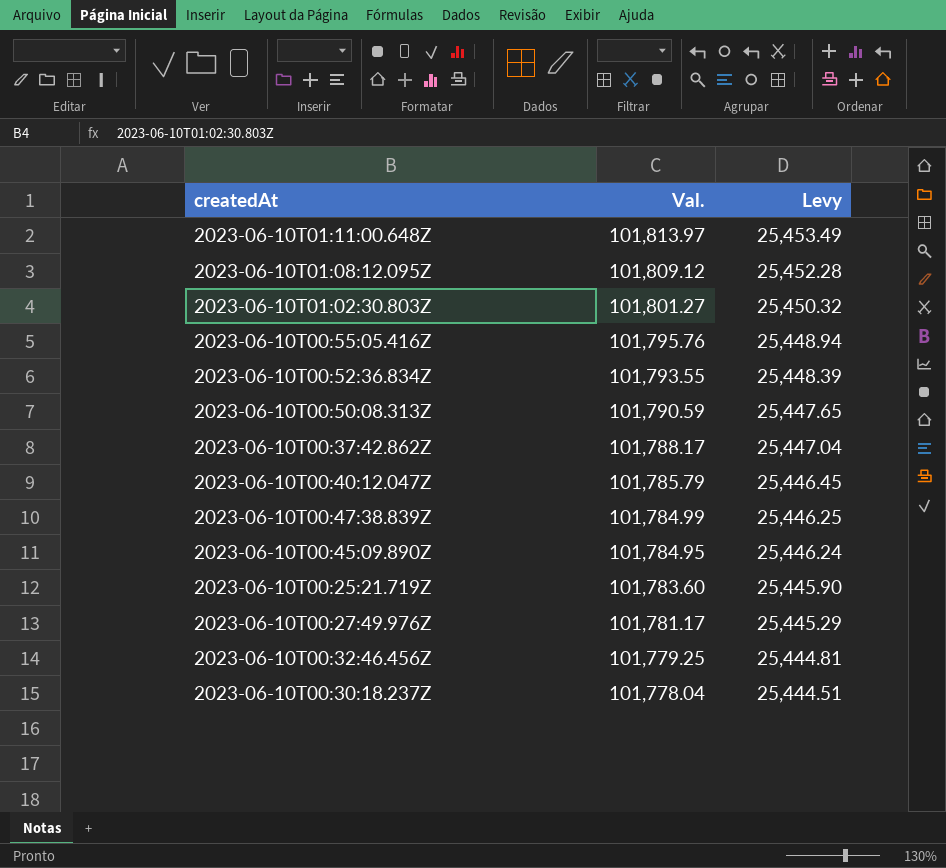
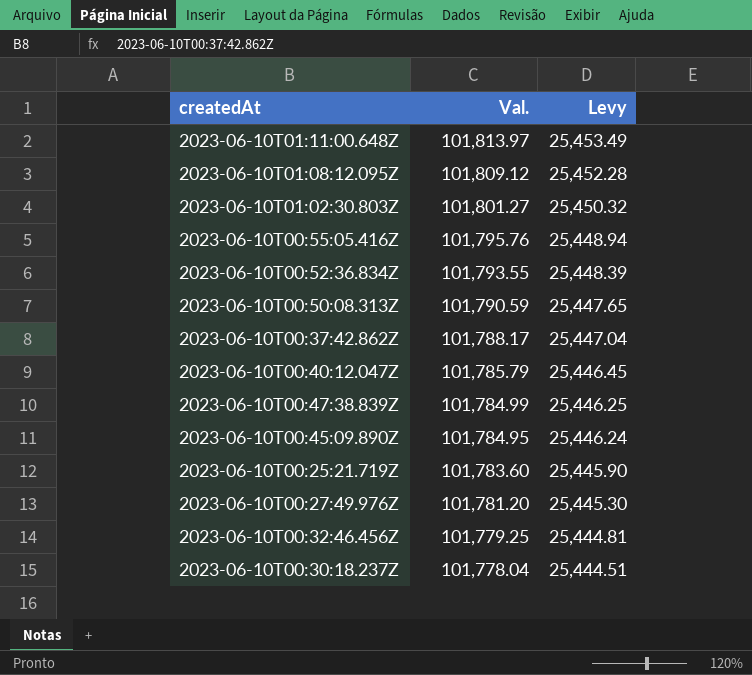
2023-06-10T00:27:49.976Z | Val.: 101,781.17 -> 101,781.20
2023-06-10T00:27:49.976Z | Levy: 25,445.29 -> 25,445.30

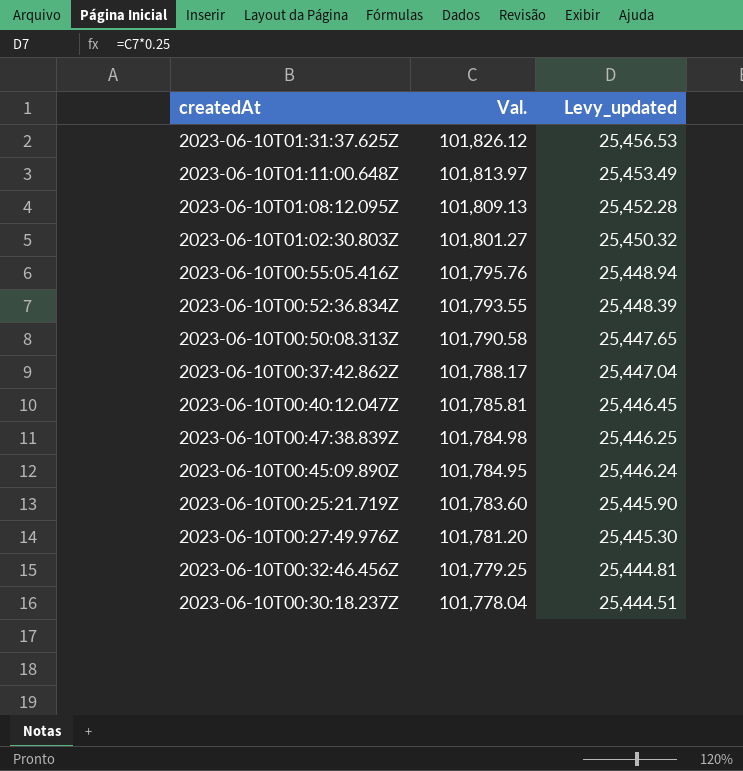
column name: Levy -> Levy_updated
row 2023-06-10T01:31:37.625Z: none -> 101,826.12 | 25,456.53
2023-06-10T01:08:12.095Z | Val.: 101,809.12 -> 101,809.13
2023-06-10T00:50:08.313Z | Val.: 101,790.59 -> 101,790.58
2023-06-10T00:40:12.047Z | Val.: 101,785.79 -> 101,785.81
2023-06-10T00:47:38.839Z | Val.: 101,784.99 -> 101,784.98

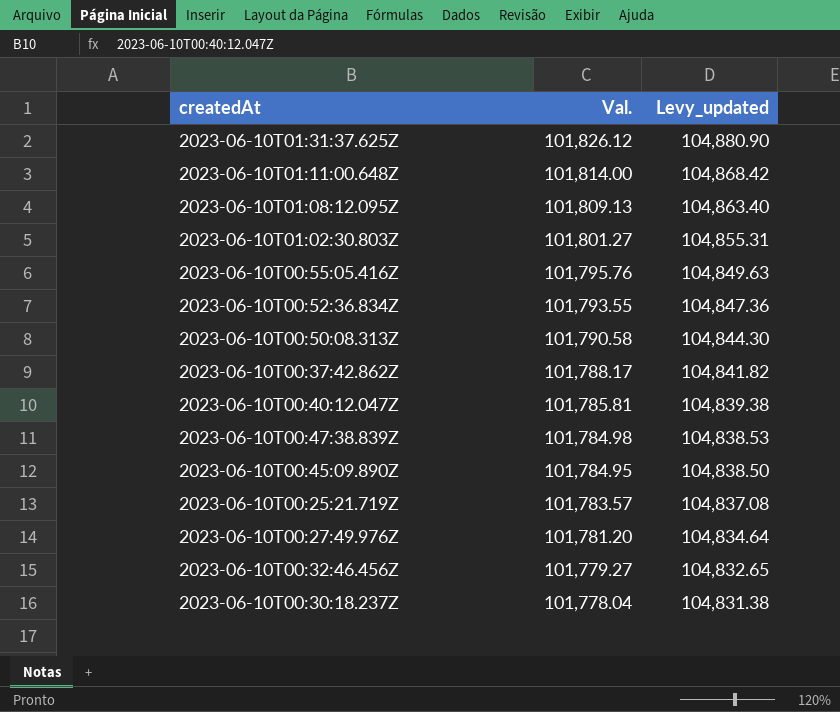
column Levy_updated | formula: [Val.] * 0.25 -> [Val.] * 1.03
2023-06-10T01:11:00.648Z | Val.: 101,813.97 -> 101,814.00
2023-06-10T00:25:21.719Z | Val.: 101,783.60 -> 101,783.57
2023-06-10T00:32:46.456Z | Val.: 101,779.25 -> 101,779.27

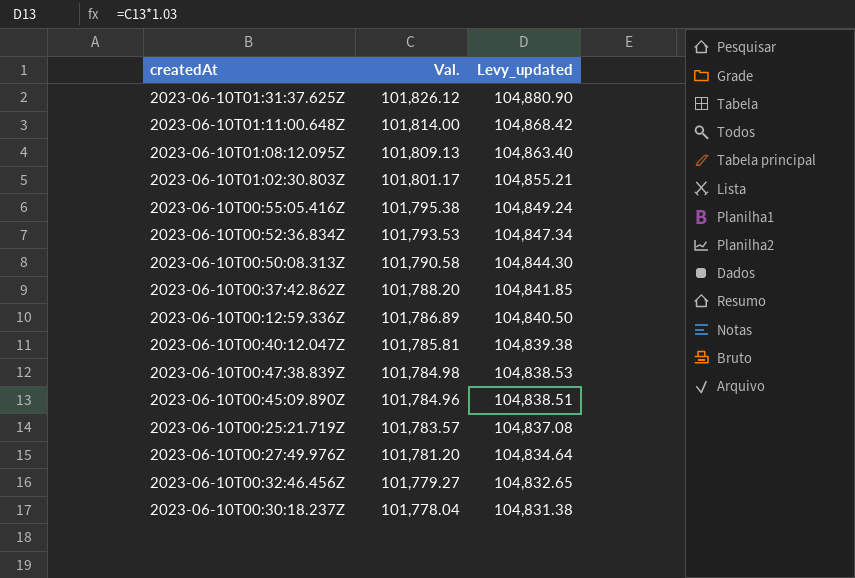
2023-06-10T01:02:30.803Z | Val.: 101,801.27 -> 101,801.17
2023-06-10T01:02:30.803Z | Levy_updated: 104,855.31 -> 104,855.21
2023-06-10T00:55:05.416Z | Val.: 101,795.76 -> 101,795.38
2023-06-10T00:55:05.416Z | Levy_updated: 104,849.63 -> 104,849.24
2023-06-10T00:52:36.834Z | Val.: 101,793.55 -> 101,793.53
2023-06-10T00:52:36.834Z | Levy_updated: 104,847.36 -> 104,847.34
2023-06-10T00:37:42.862Z | Val.: 101,788.17 -> 101,788.20
2023-06-10T00:37:42.862Z | Levy_updated: 104,841.82 -> 104,841.85
row 2023-06-10T00:12:59.336Z: none -> 101,786.89 | 104,840.50
2023-06-10T00:45:09.890Z | Val.: 101,784.95 -> 101,784.96
2023-06-10T00:45:09.890Z | Levy_updated: 104,838.50 -> 104,838.51

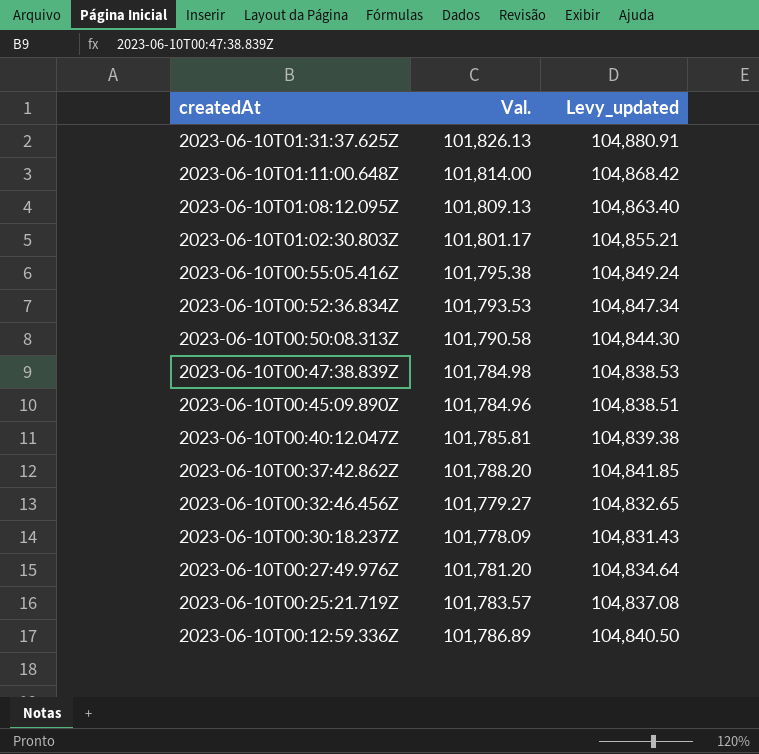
row order: Val. descending -> createdAt descending
2023-06-10T01:31:37.625Z | Val.: 101,826.12 -> 101,826.13
2023-06-10T01:31:37.625Z | Levy_updated: 104,880.90 -> 104,880.91
2023-06-10T00:30:18.237Z | Val.: 101,778.04 -> 101,778.09
2023-06-10T00:30:18.237Z | Levy_updated: 104,831.38 -> 104,831.43

